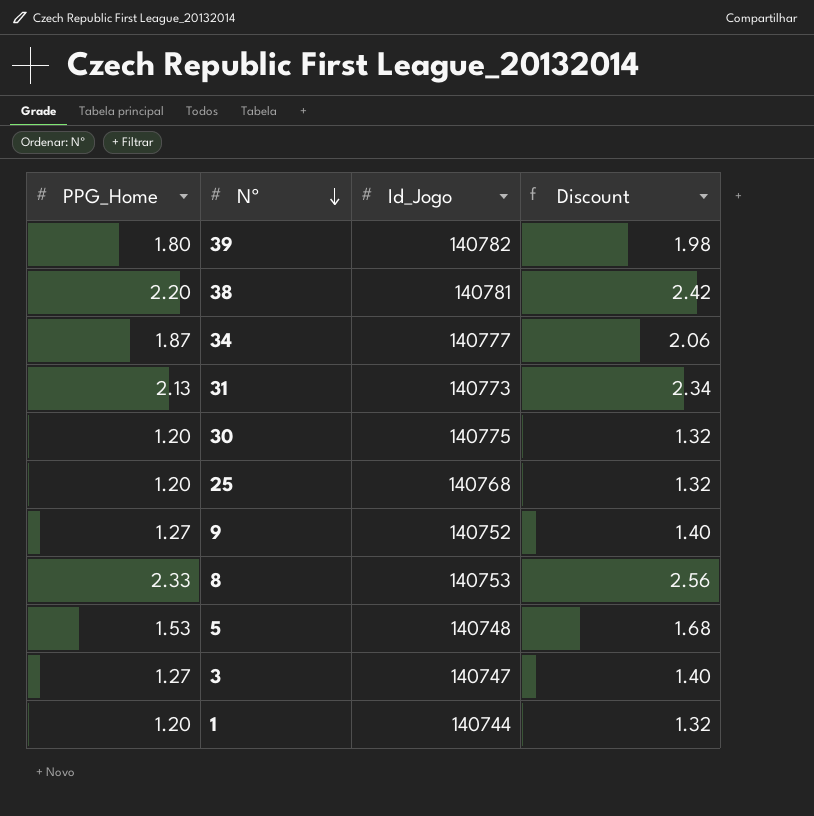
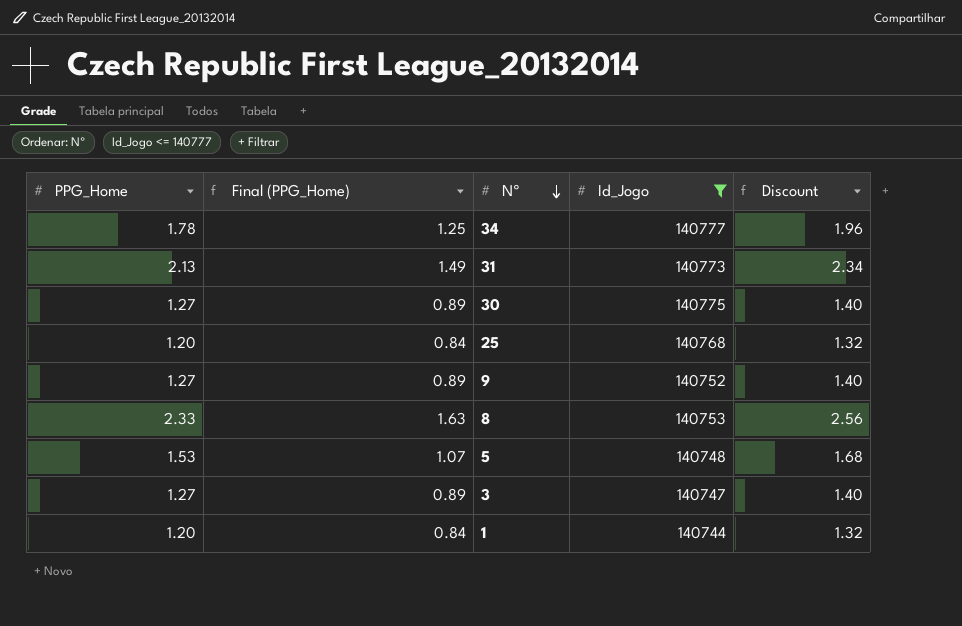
filter: none -> Id_Jogo <= 140777
column Final (PPG_Home) | formula: none -> [PPG_Home] * 0.7
34 | PPG_Home: 1.87 -> 1.78
34 | Discount: 2.06 -> 1.96
30 | PPG_Home: 1.20 -> 1.27
30 | Discount: 1.32 -> 1.40

